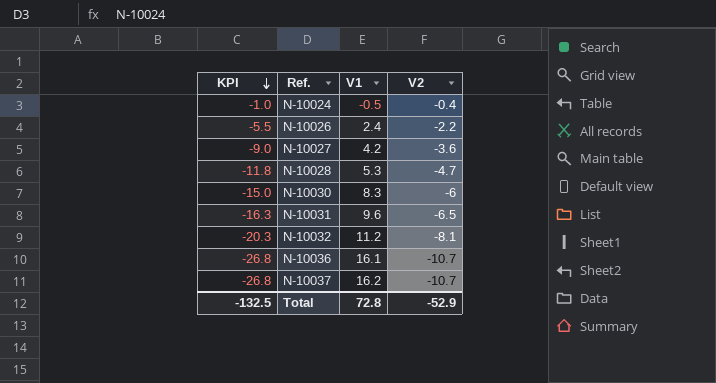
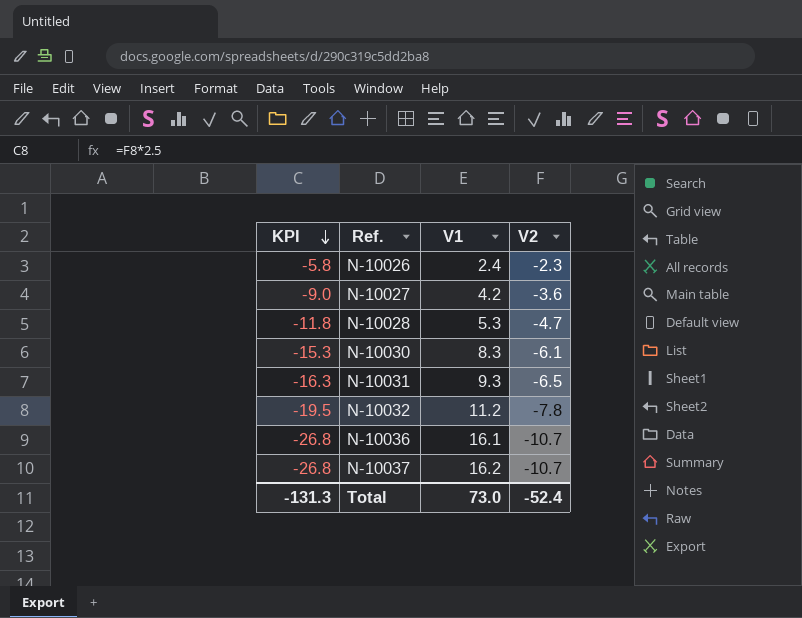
row N-10024: -1.0 | -0.5 | -0.4 -> none
N-10026 | KPI: -5.5 -> -5.8
N-10026 | V2: -2.2 -> -2.3
N-10030 | KPI: -15.0 -> -15.3
N-10030 | V2: -6 -> -6.1
N-10031 | V1: 9.6 -> 9.3
N-10032 | KPI: -20.3 -> -19.5
N-10032 | V2: -8.1 -> -7.8
Total | KPI: -132.5 -> -131.3
Total | V1: 72.8 -> 73.0
Total | V2: -52.9 -> -52.4

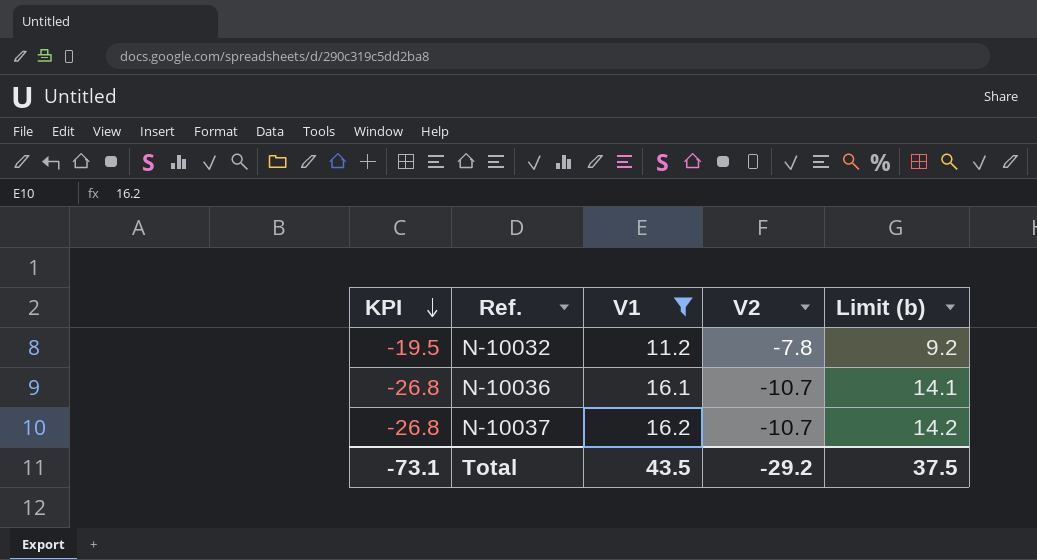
filter: none -> V1 >= 11.2
column Limit (b) | formula: none -> [V1] - 2
Total | KPI: -131.3 -> -73.1
Total | V1: 73.0 -> 43.5
Total | V2: -52.4 -> -29.2

